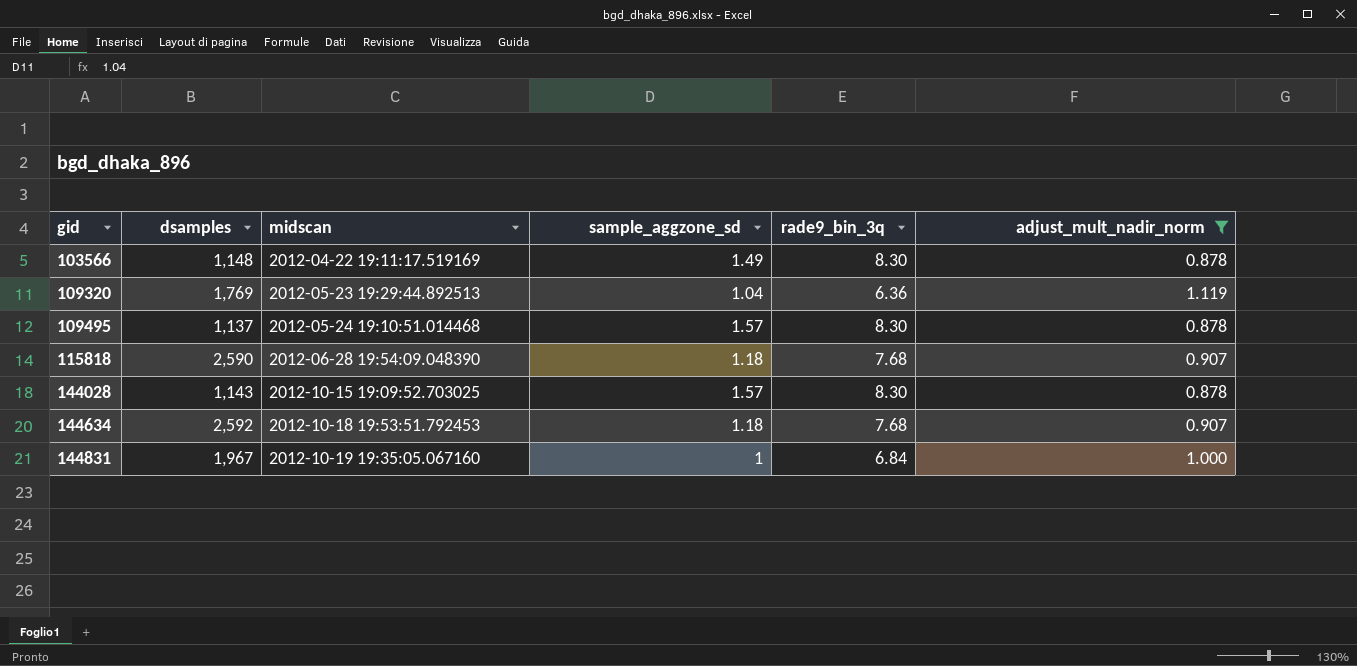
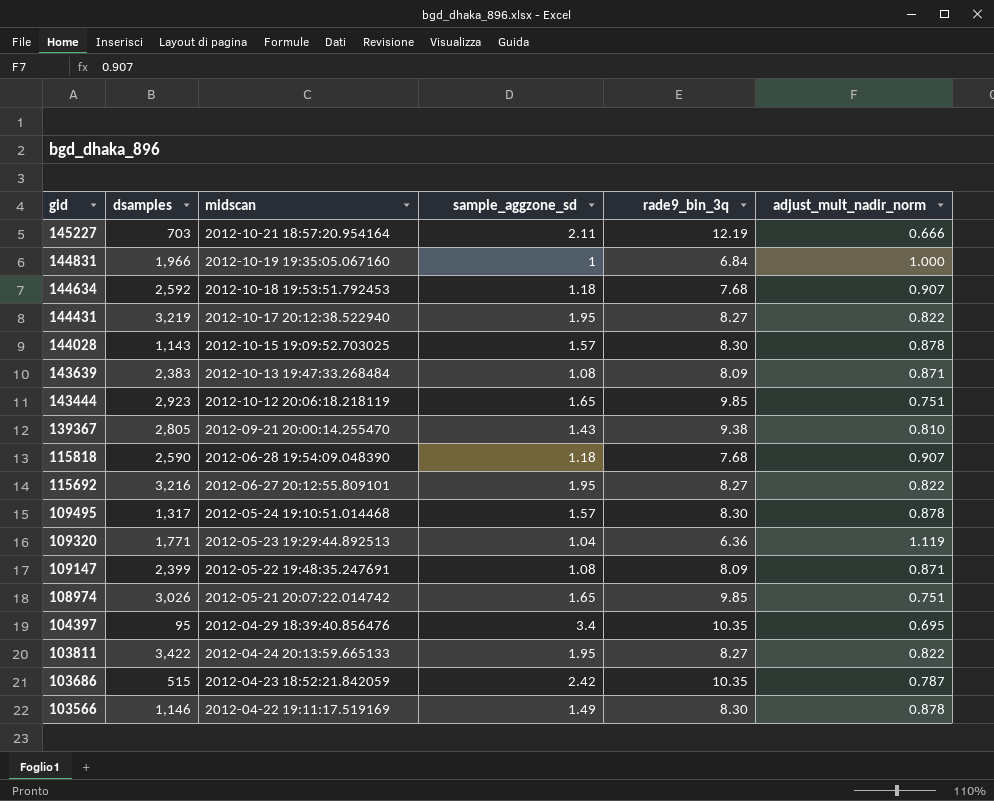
filter: adjust_mult_nadir_norm >= 0.878 -> none
row order: gid ascending -> gid descending
144831 | dsamples: 1,967 -> 1,966
109495 | dsamples: 1,137 -> 1,317
109320 | dsamples: 1,769 -> 1,771
103566 | dsamples: 1,148 -> 1,146

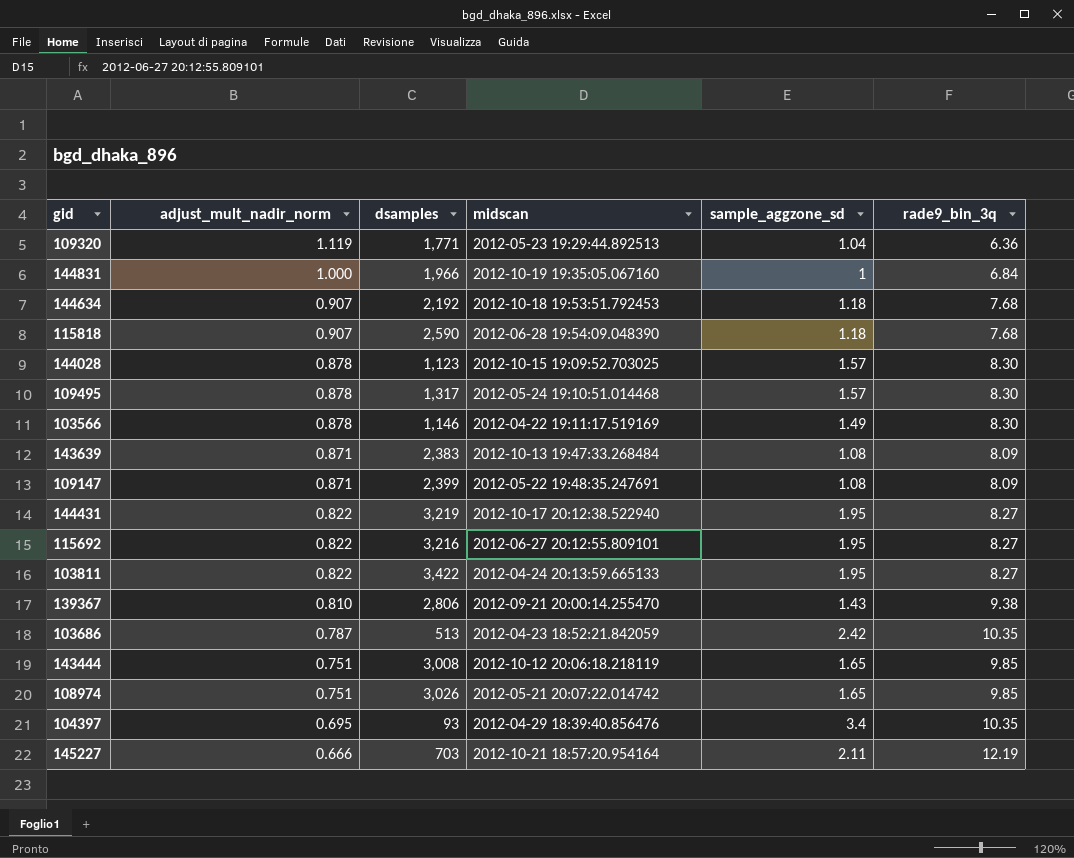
row order: gid descending -> adjust_mult_nadir_norm descending
column adjust_mult_nadir_norm | position: 6 -> 2
144634 | dsamples: 2,592 -> 2,192
144028 | dsamples: 1,143 -> 1,123
139367 | dsamples: 2,805 -> 2,806
103686 | dsamples: 515 -> 513
143444 | dsamples: 2,923 -> 3,008
104397 | dsamples: 95 -> 93

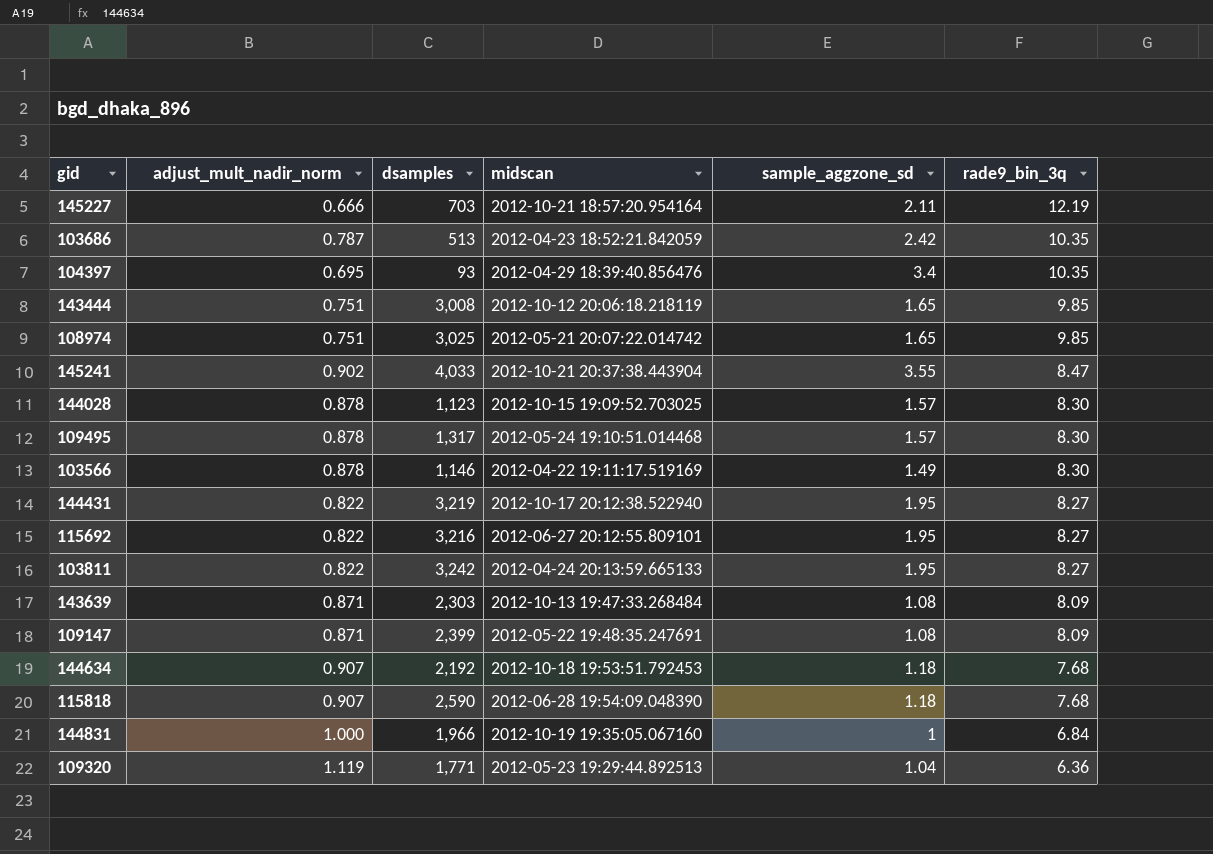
row order: adjust_mult_nadir_norm descending -> rade9_bin_3q descending
row 139367: 0.810 | 2,806 | 2012-09-21 20:00:14.255470 | 1.43 | 9.38 -> none
108974 | dsamples: 3,026 -> 3,025
row 145241: none -> 0.902 | 4,033 | 2012-10-21 20:37:38.443904 | 3.55 | 8.47
103811 | dsamples: 3,422 -> 3,242
143639 | dsamples: 2,383 -> 2,303

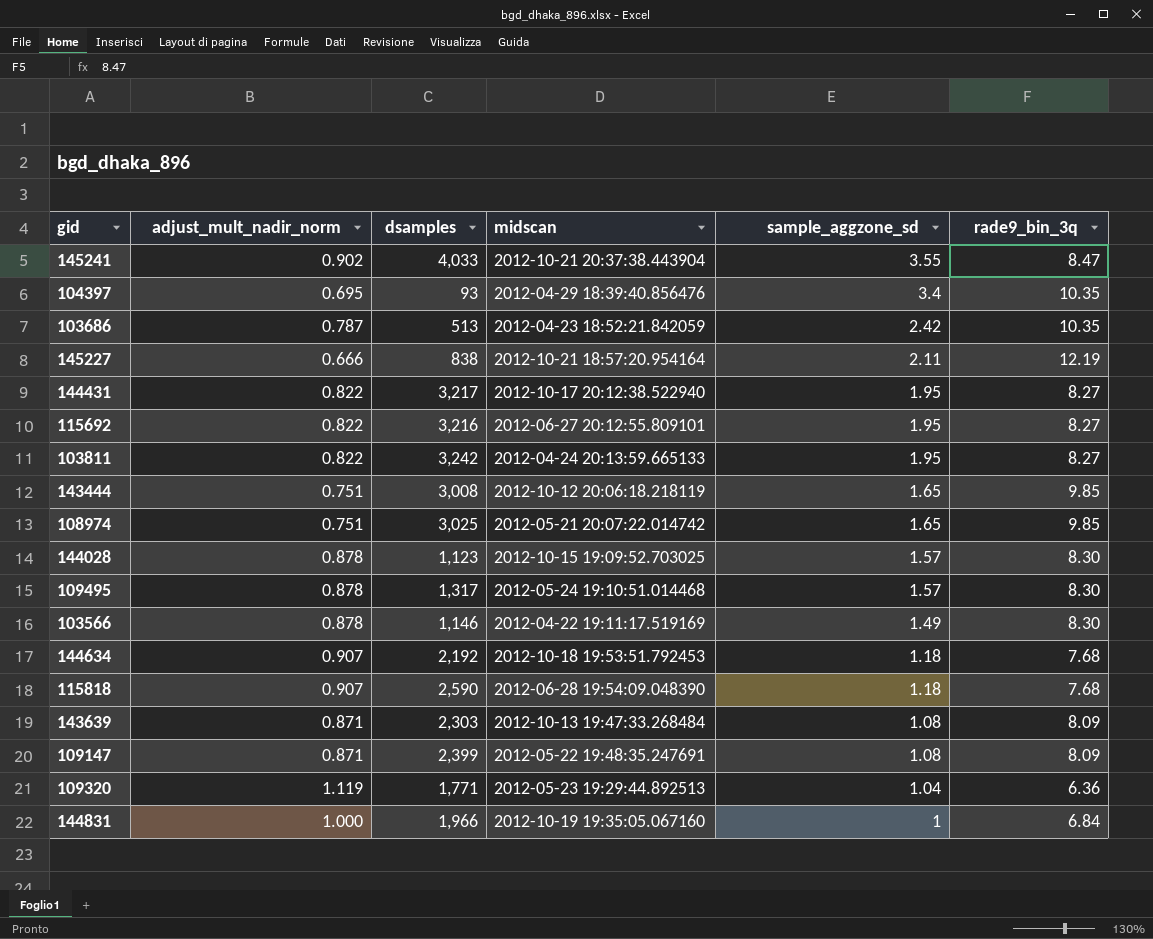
row order: rade9_bin_3q descending -> sample_aggzone_sd descending
145227 | dsamples: 703 -> 838
144431 | dsamples: 3,219 -> 3,217

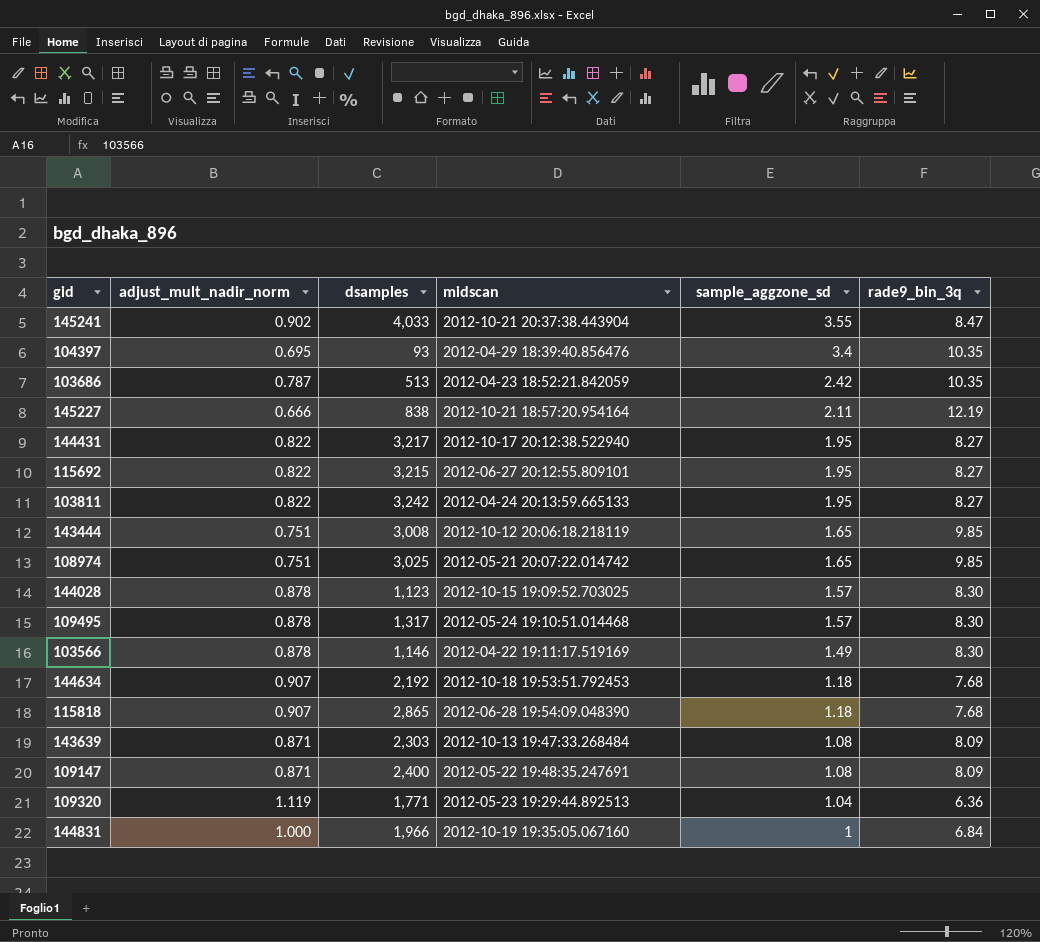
115692 | dsamples: 3,216 -> 3,215
115818 | dsamples: 2,590 -> 2,865
109147 | dsamples: 2,399 -> 2,400

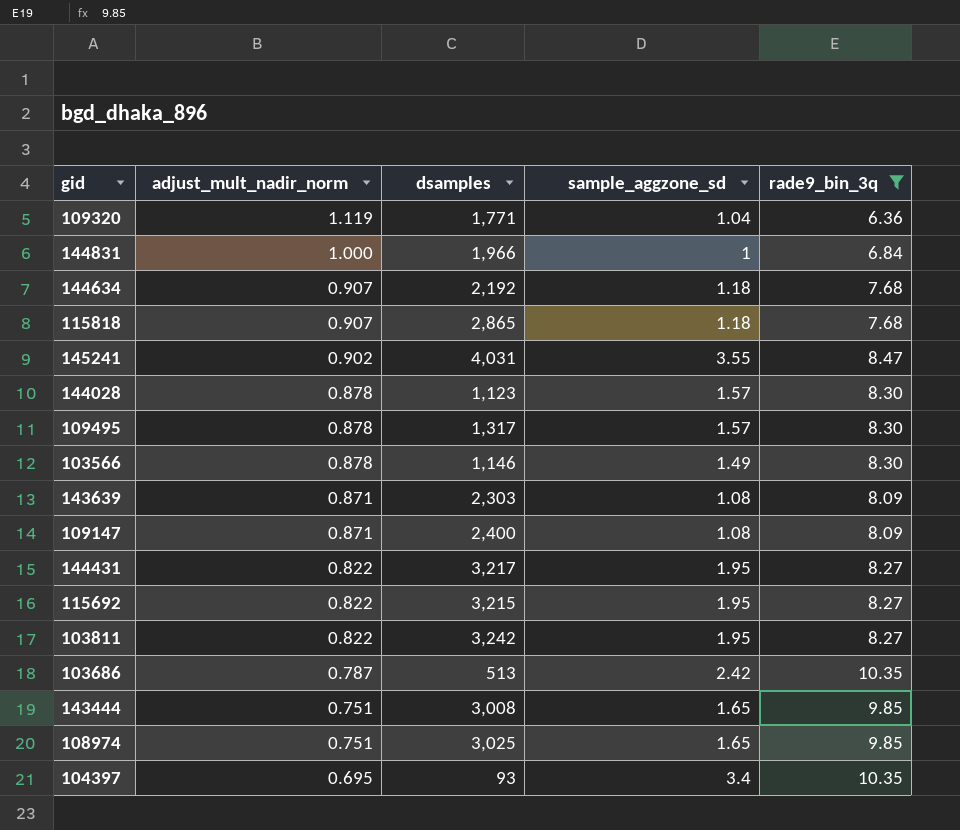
filter: none -> rade9_bin_3q != 12.19
row order: sample_aggzone_sd descending -> adjust_mult_nadir_norm descending
column midscan | position: 4 -> none
145241 | dsamples: 4,033 -> 4,031

